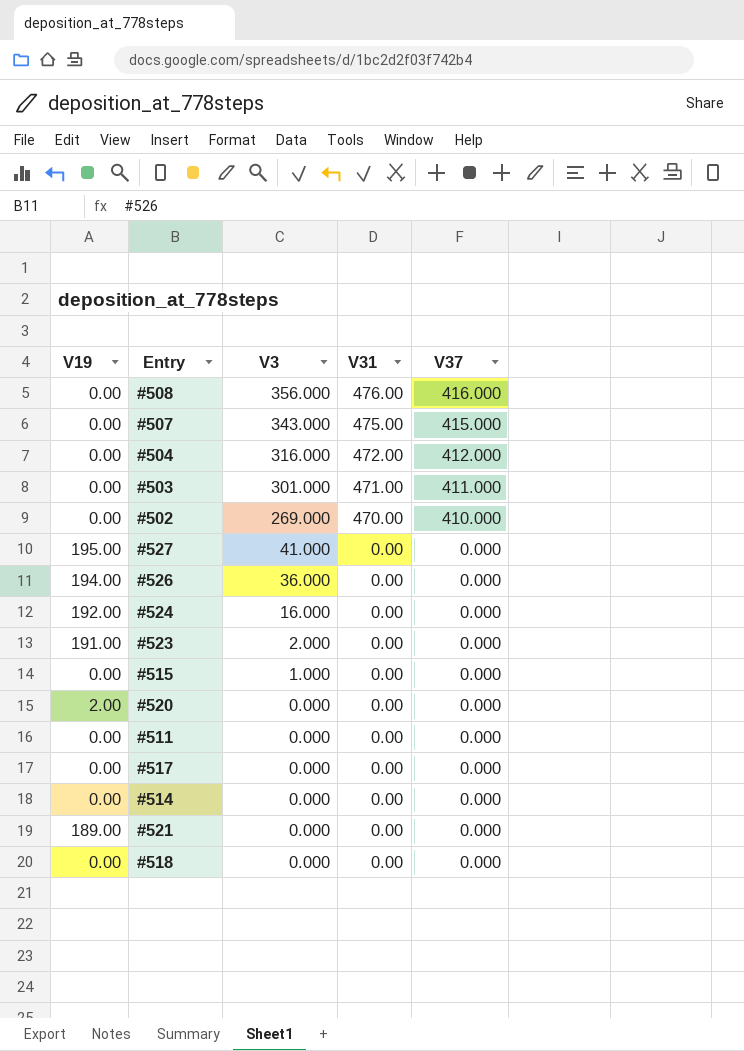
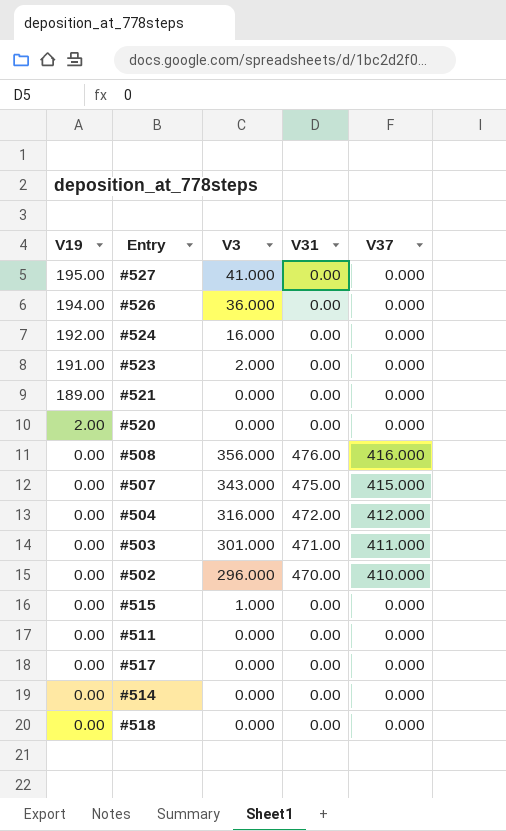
row order: V3 descending -> V19 descending
#502 | V3: 269.000 -> 296.000

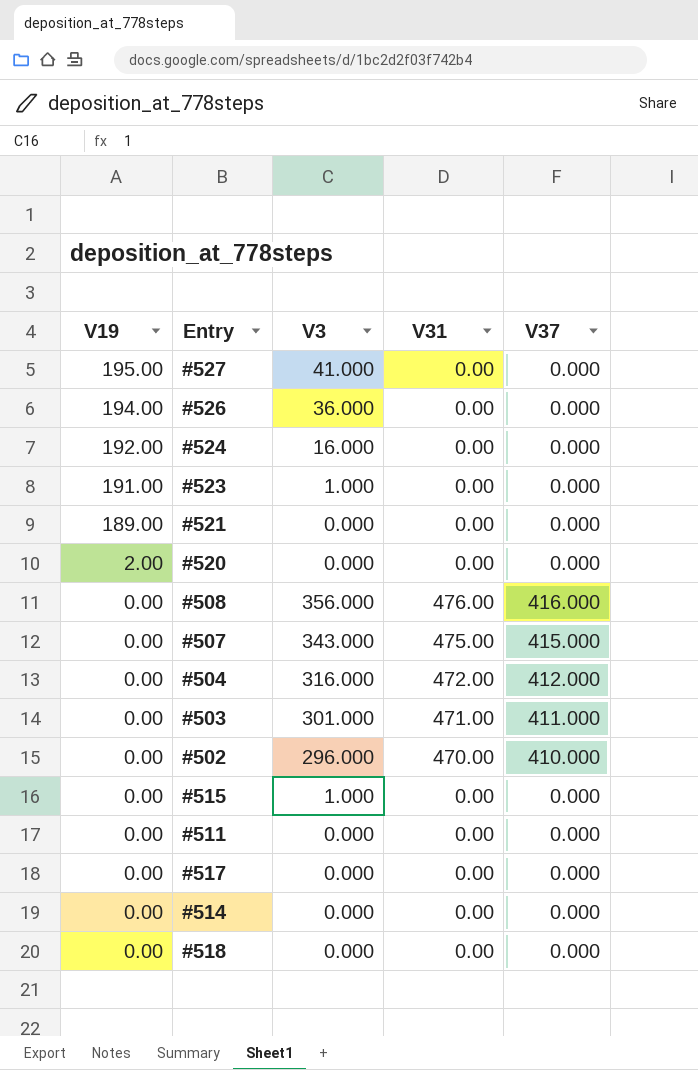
#523 | V3: 2.000 -> 1.000

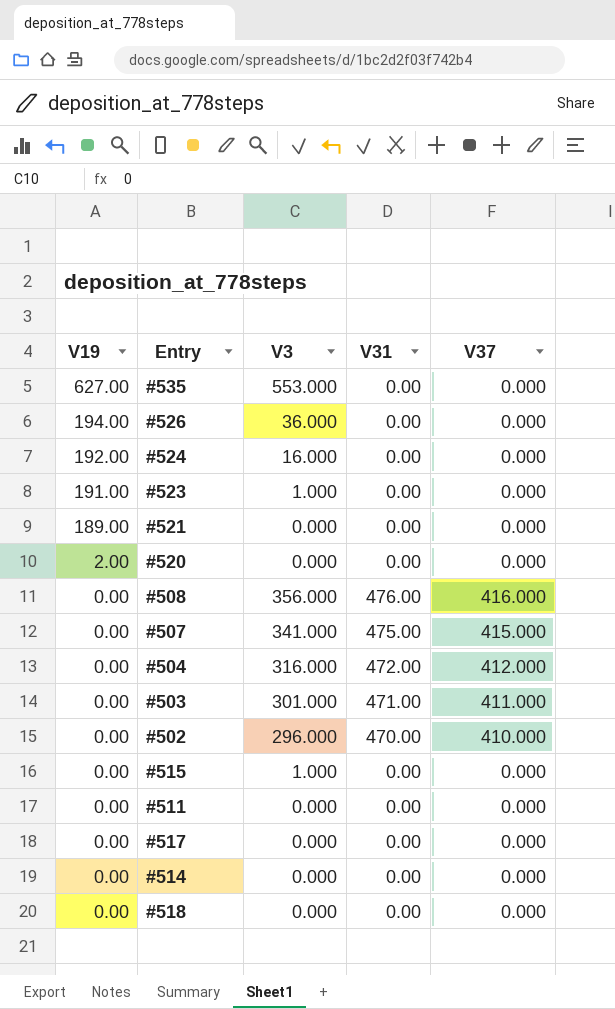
row #527: 195.00 | 41.000 | 0.00 | 0.000 -> none
row #535: none -> 627.00 | 553.000 | 0.00 | 0.000
#507 | V3: 343.000 -> 341.000

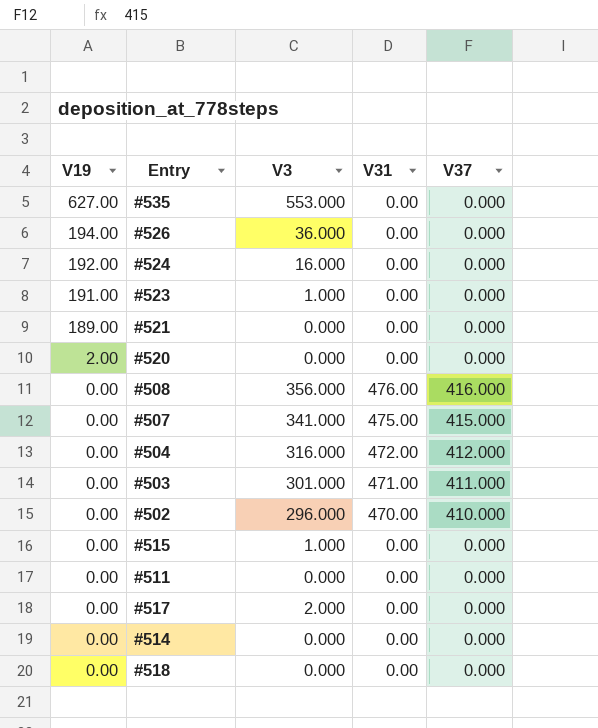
#517 | V3: 0.000 -> 2.000

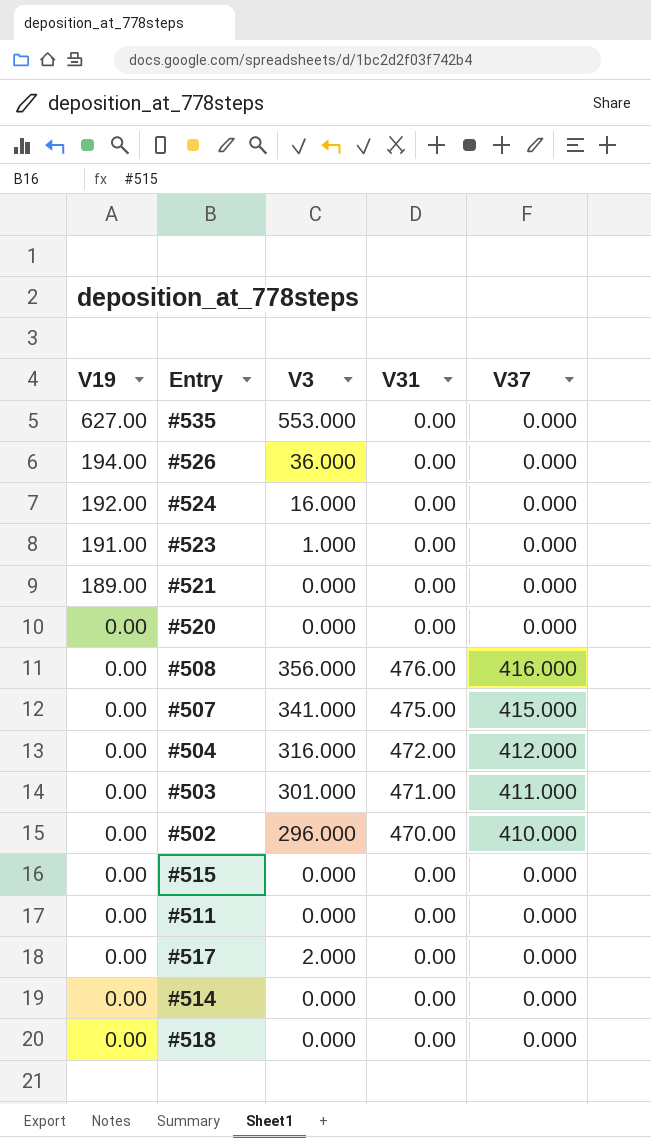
#520 | V19: 2.00 -> 0.00
#515 | V3: 1.000 -> 0.000

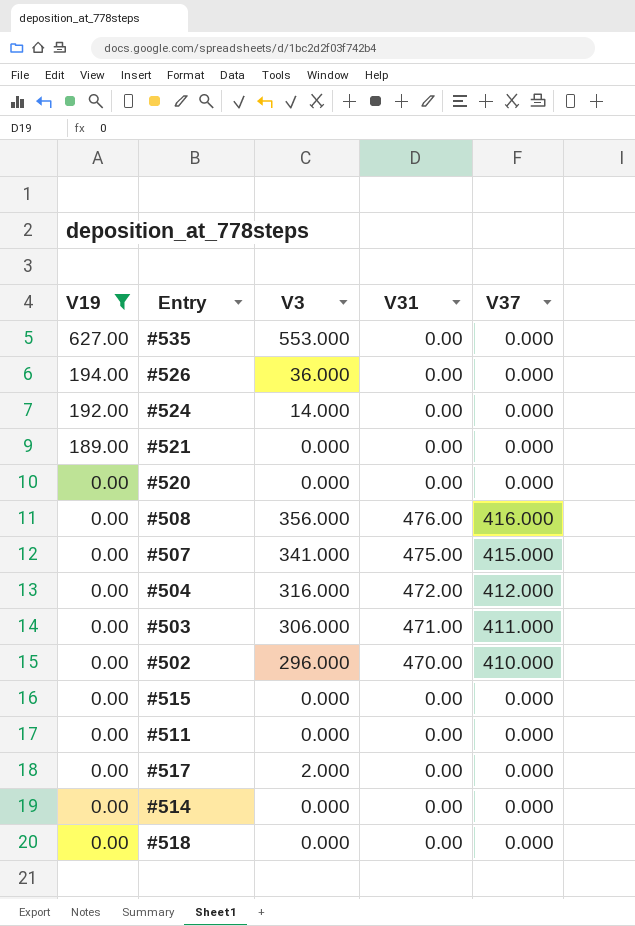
filter: none -> V19 != 191.00
#524 | V3: 16.000 -> 14.000
#503 | V3: 301.000 -> 306.000

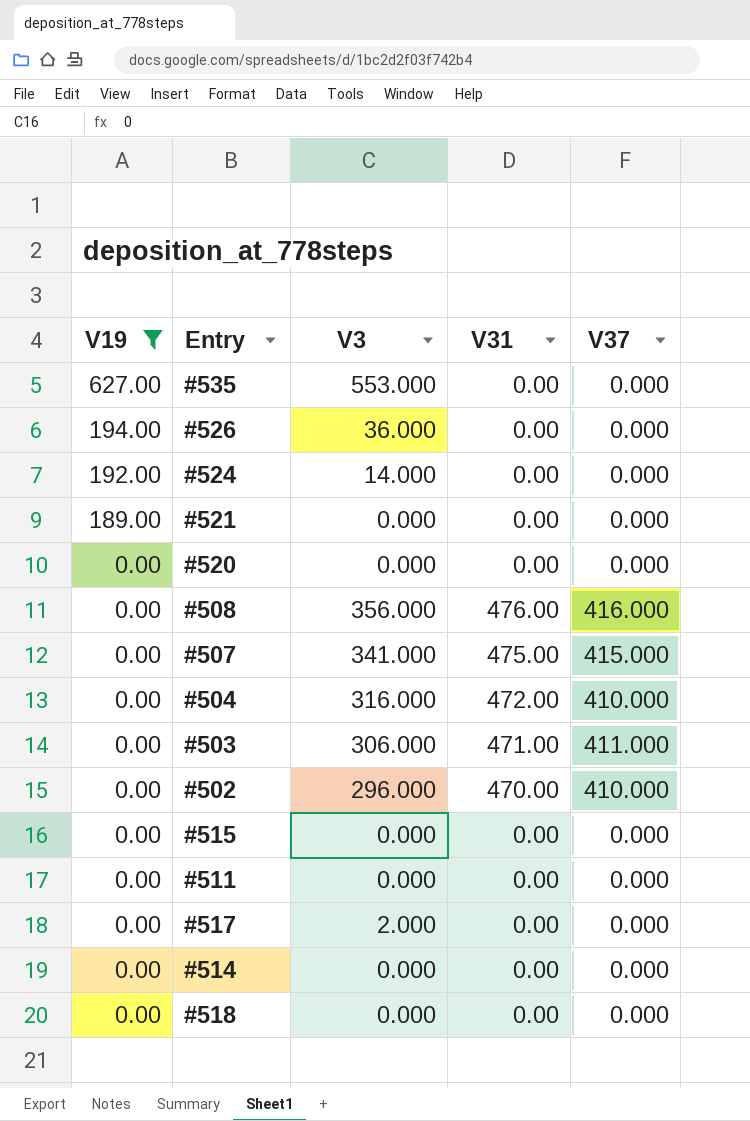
#504 | V37: 412.000 -> 410.000

